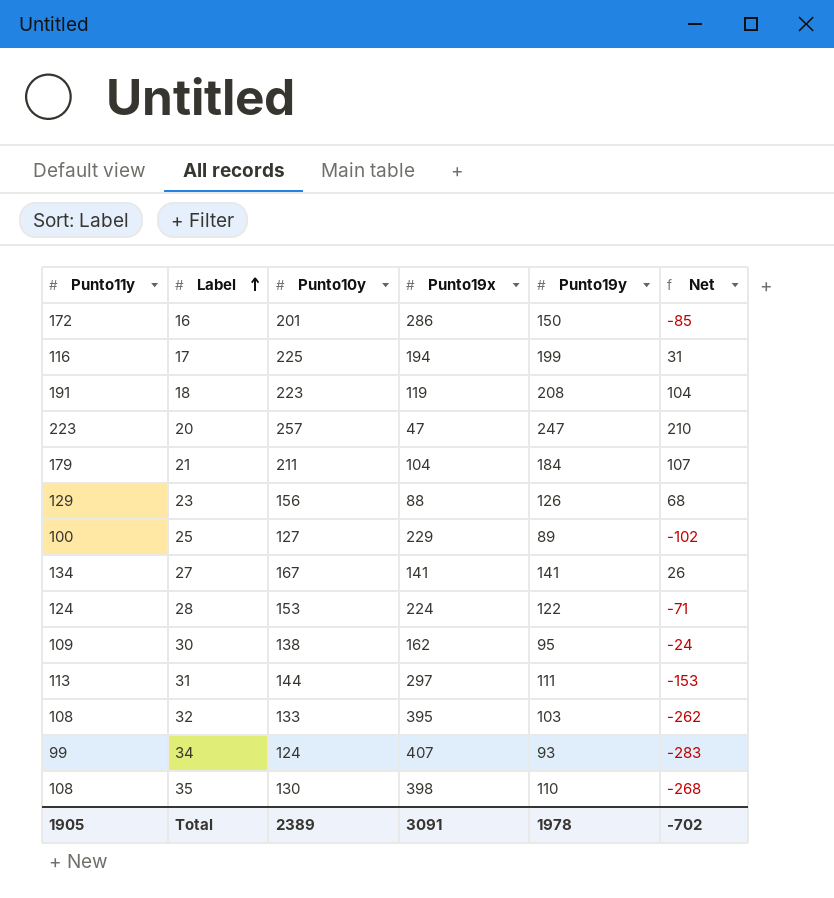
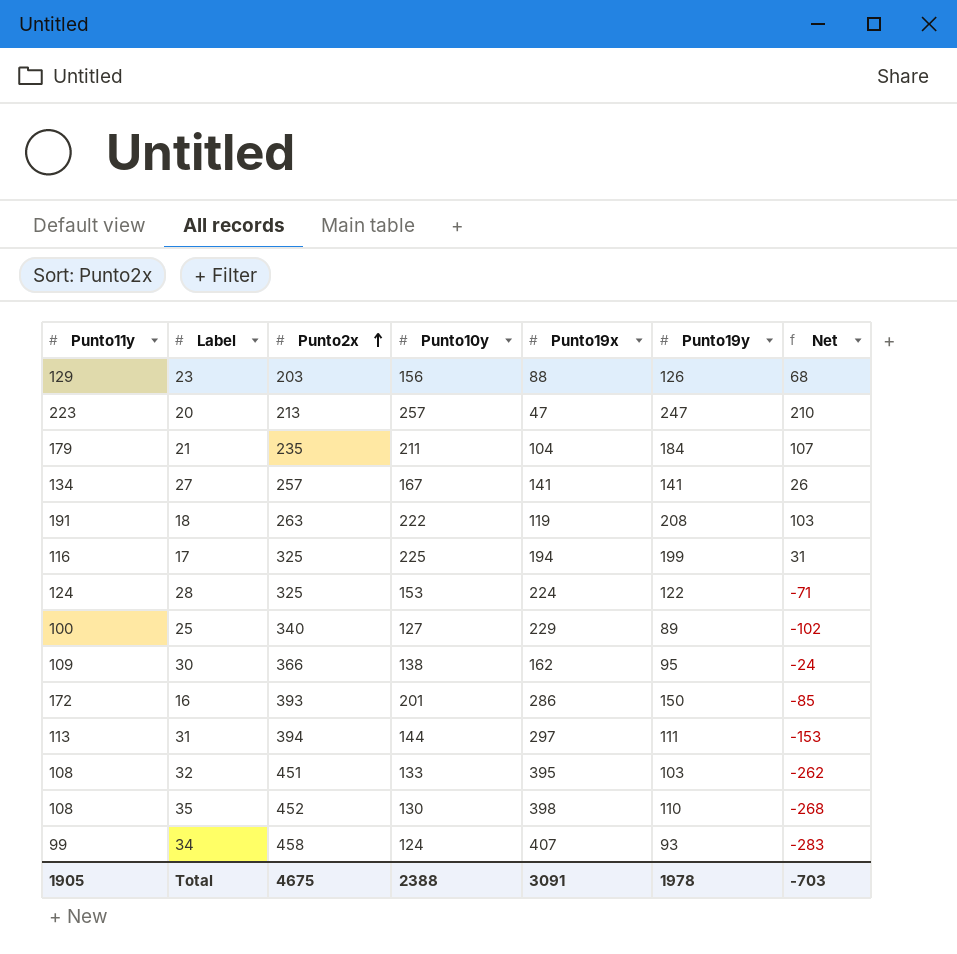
row order: Label ascending -> Punto2x ascending
column Punto2x | position: none -> 3
18 | Punto10y: 223 -> 222
18 | Net: 104 -> 103
Total | Punto10y: 2389 -> 2388
Total | Net: -702 -> -703

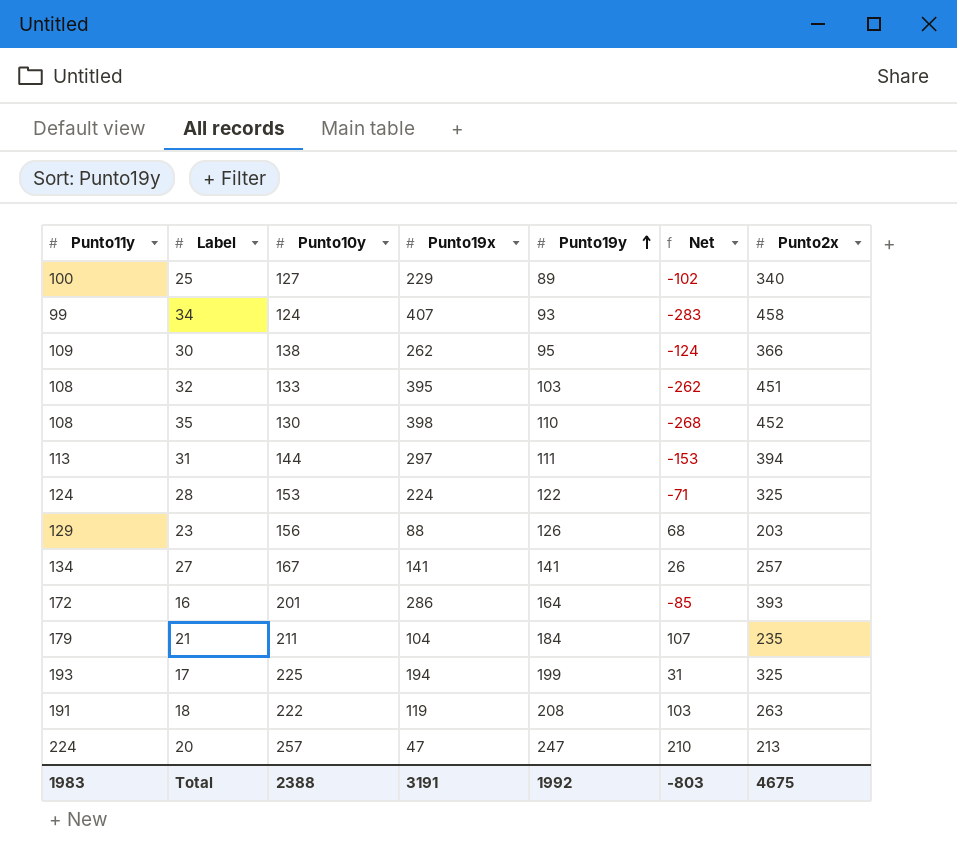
row order: Punto2x ascending -> Punto19y ascending
column Punto2x | position: 3 -> 7
30 | Punto19x: 162 -> 262
30 | Net: -24 -> -124
16 | Punto19y: 150 -> 164
17 | Punto11y: 116 -> 193
20 | Punto11y: 223 -> 224
Total | Punto11y: 1905 -> 1983
Total | Punto19x: 3091 -> 3191
Total | Punto19y: 1978 -> 1992
Total | Net: -703 -> -803

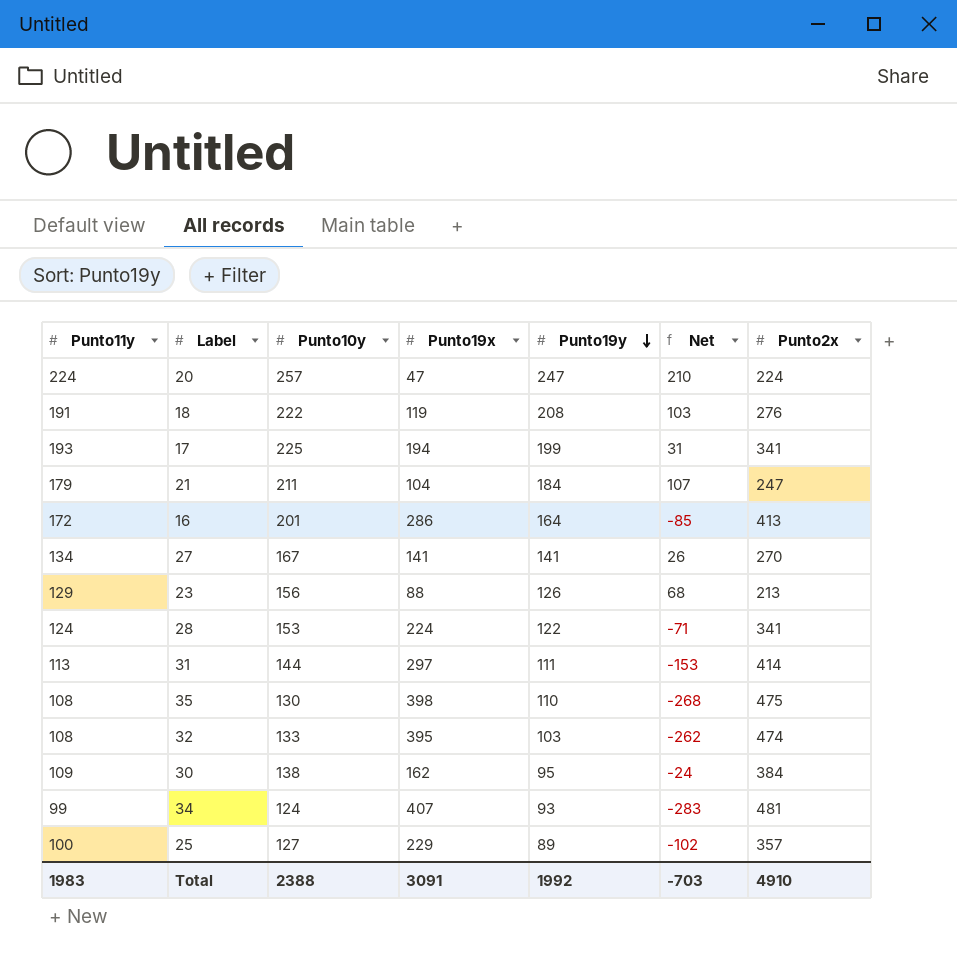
row order: Punto19y ascending -> Punto19y descending
20 | Punto2x: 213 -> 224
18 | Punto2x: 263 -> 276
17 | Punto2x: 325 -> 341
21 | Punto2x: 235 -> 247
16 | Punto2x: 393 -> 413
27 | Punto2x: 257 -> 270
23 | Punto2x: 203 -> 213
28 | Punto2x: 325 -> 341
31 | Punto2x: 394 -> 414
35 | Punto2x: 452 -> 475
32 | Punto2x: 451 -> 474
30 | Punto19x: 262 -> 162
30 | Net: -124 -> -24
30 | Punto2x: 366 -> 384
34 | Punto2x: 458 -> 481
25 | Punto2x: 340 -> 357
Total | Punto19x: 3191 -> 3091
Total | Net: -803 -> -703
Total | Punto2x: 4675 -> 4910

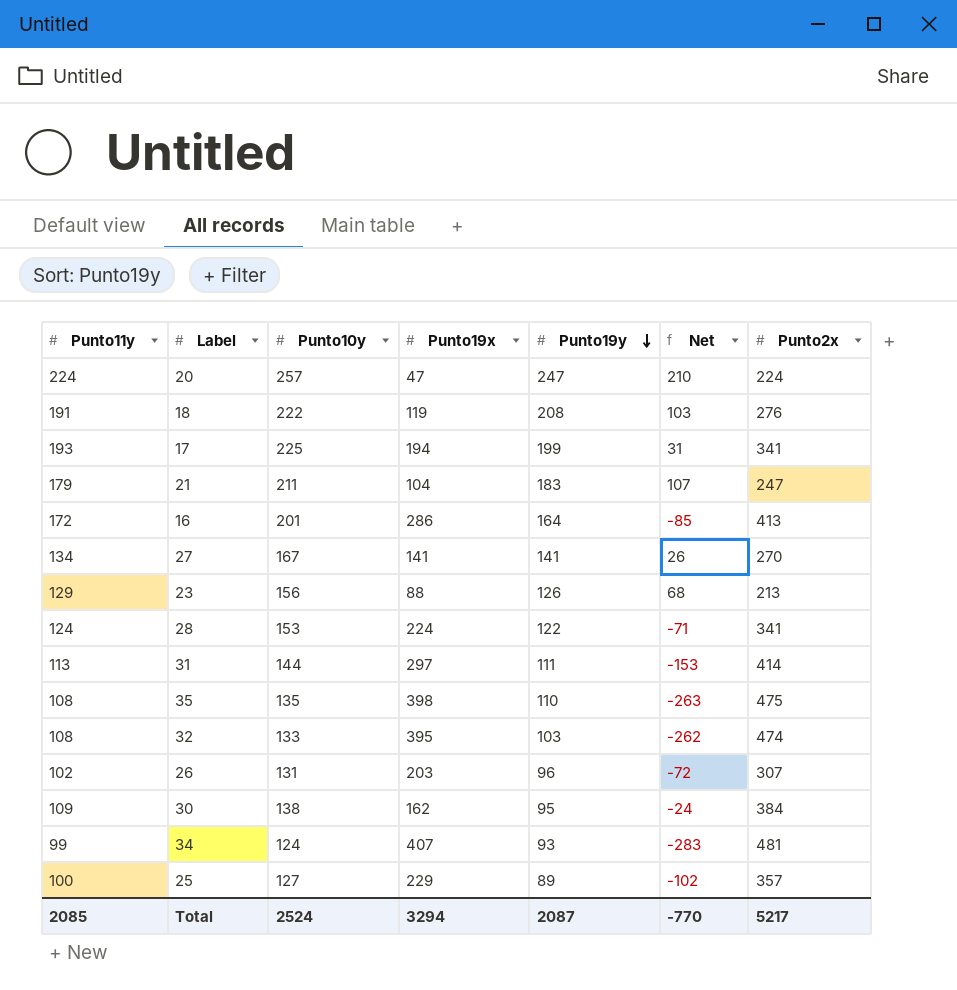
21 | Punto19y: 184 -> 183
35 | Punto10y: 130 -> 135
35 | Net: -268 -> -263
row 26: none -> 102 | 131 | 203 | 96 | -72 | 307
Total | Punto11y: 1983 -> 2085
Total | Punto10y: 2388 -> 2524
Total | Punto19x: 3091 -> 3294
Total | Punto19y: 1992 -> 2087
Total | Net: -703 -> -770
Total | Punto2x: 4910 -> 5217

